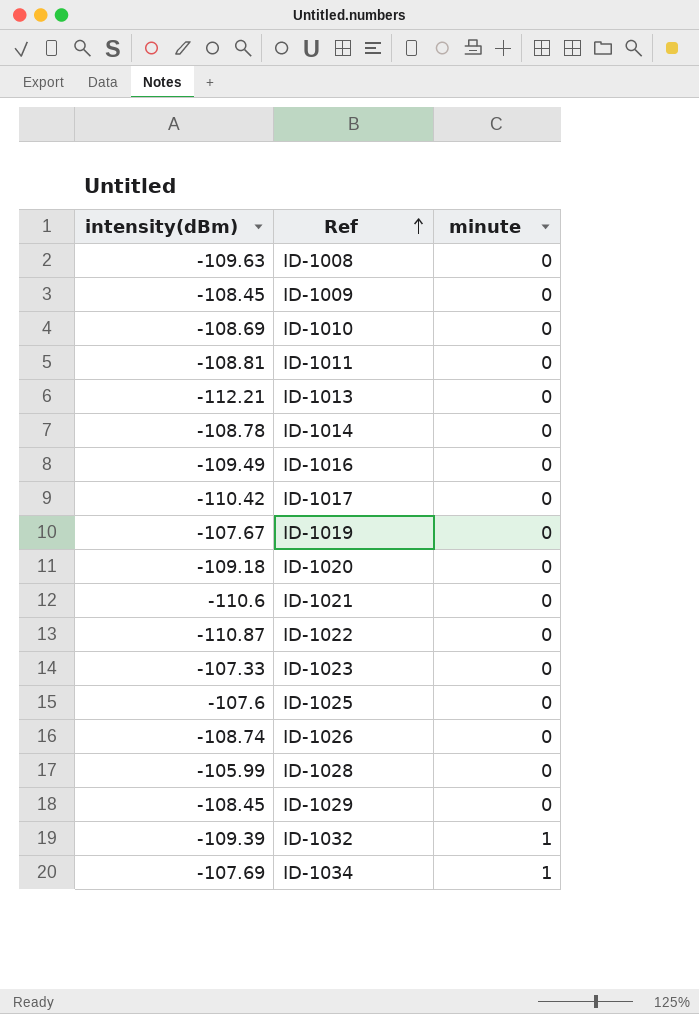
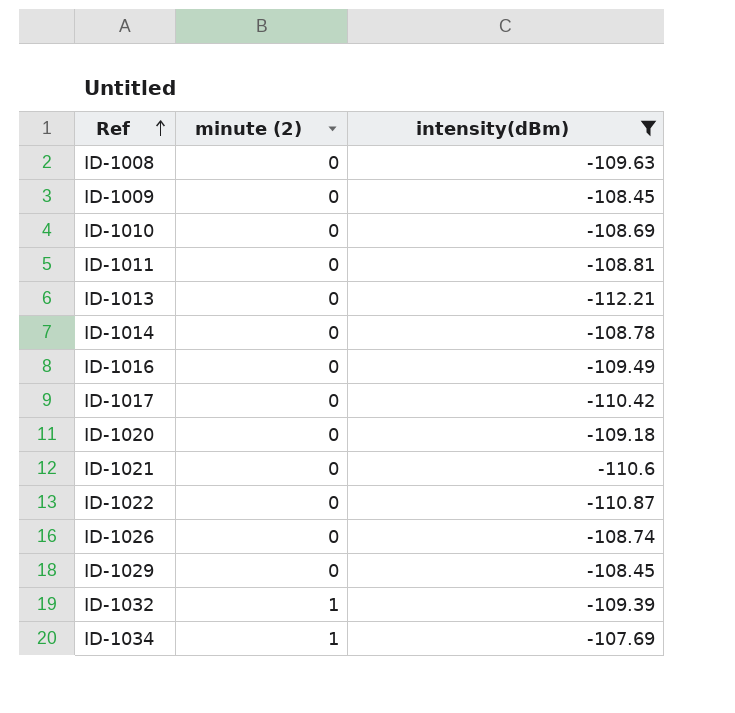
filter: none -> intensity(dBm) <= -107.69
column name: minute -> minute (2)
column intensity(dBm) | position: 1 -> 3

